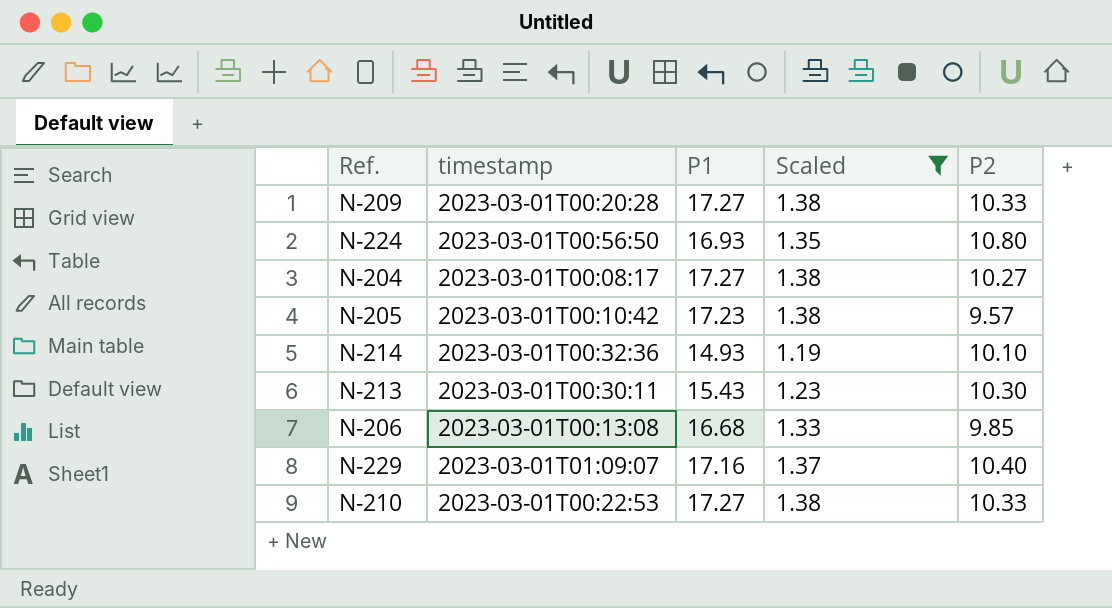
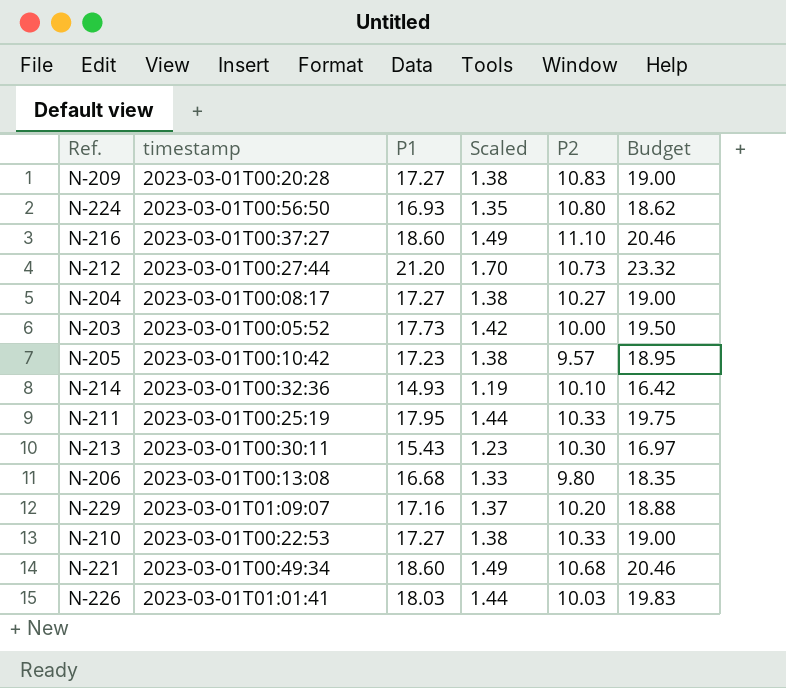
filter: Scaled <= 1.38 -> none
column Budget | formula: none -> [P1] * 1.1
N-209 | P2: 10.33 -> 10.83
N-206 | P2: 9.85 -> 9.80
N-229 | P2: 10.40 -> 10.20

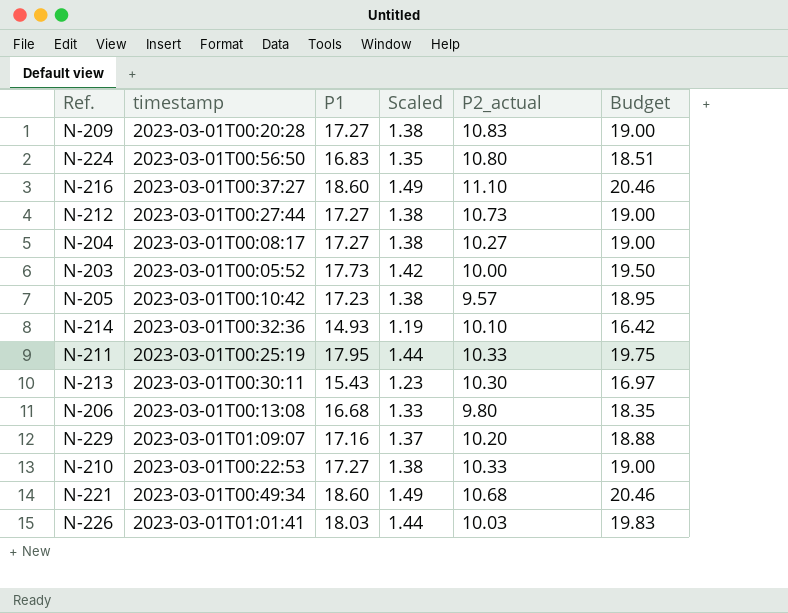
column name: P2 -> P2_actual
N-224 | P1: 16.93 -> 16.83
N-224 | Budget: 18.62 -> 18.51
N-212 | P1: 21.20 -> 17.27
N-212 | Scaled: 1.70 -> 1.38
N-212 | Budget: 23.32 -> 19.00

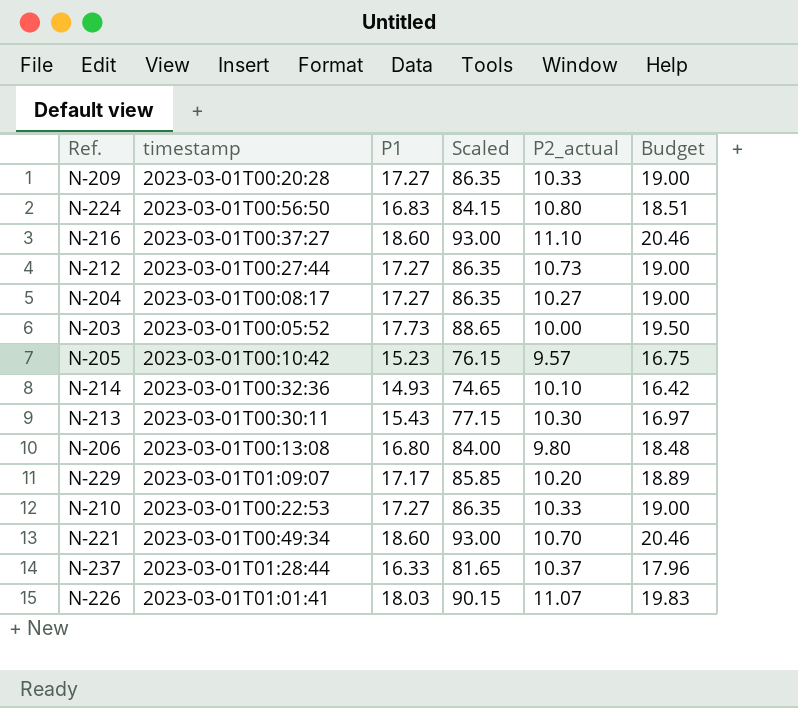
column Scaled | formula: [P1] * 0.08 -> [P1] * 5
row N-211: 2023-03-01T00:25:19 | 17.95 | 1.44 | 10.33 | 19.75 -> none
N-209 | P2_actual: 10.83 -> 10.33
N-205 | P1: 17.23 -> 15.23
N-205 | Budget: 18.95 -> 16.75
N-206 | P1: 16.68 -> 16.80
N-206 | Budget: 18.35 -> 18.48
N-229 | P1: 17.16 -> 17.17
N-229 | Budget: 18.88 -> 18.89
N-221 | P2_actual: 10.68 -> 10.70
row N-237: none -> 2023-03-01T01:28:44 | 16.33 | 81.65 | 10.37 | 17.96
N-226 | P2_actual: 10.03 -> 11.07

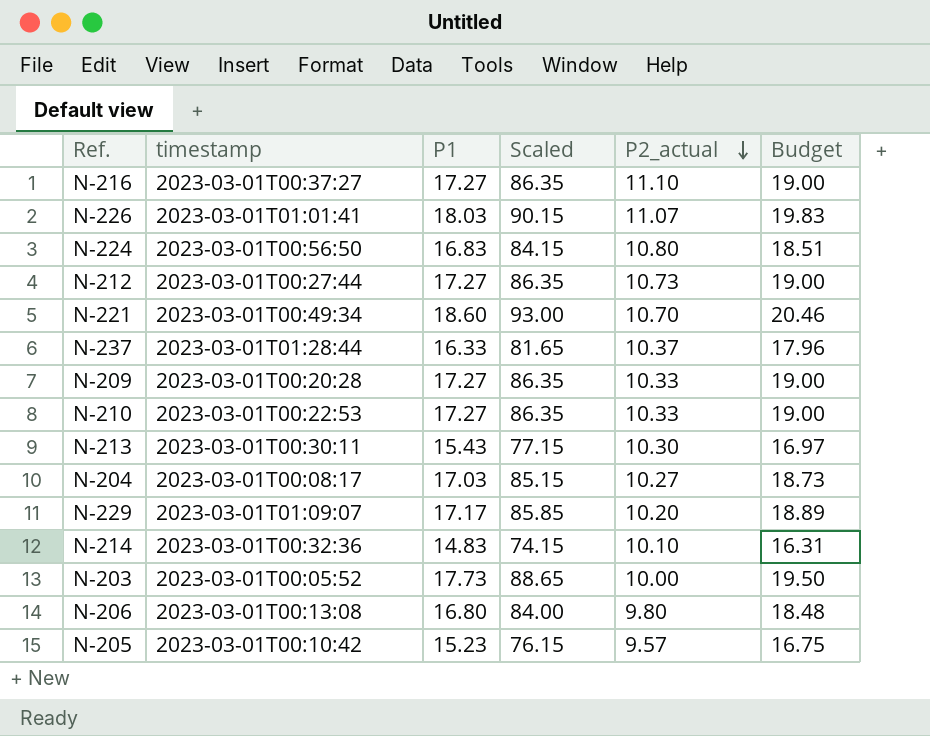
row order: none -> P2_actual descending
N-216 | P1: 18.60 -> 17.27
N-216 | Scaled: 93.00 -> 86.35
N-216 | Budget: 20.46 -> 19.00
N-204 | P1: 17.27 -> 17.03
N-204 | Scaled: 86.35 -> 85.15
N-204 | Budget: 19.00 -> 18.73
N-214 | P1: 14.93 -> 14.83
N-214 | Scaled: 74.65 -> 74.15
N-214 | Budget: 16.42 -> 16.31

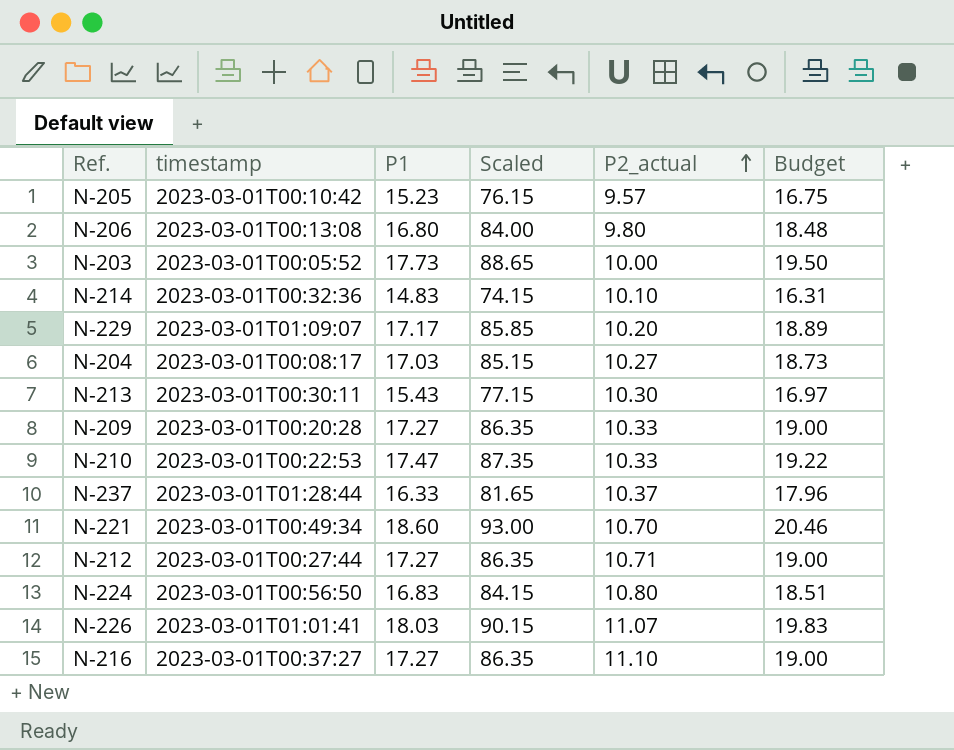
row order: P2_actual descending -> P2_actual ascending
N-210 | P1: 17.27 -> 17.47
N-210 | Scaled: 86.35 -> 87.35
N-210 | Budget: 19.00 -> 19.22
N-212 | P2_actual: 10.73 -> 10.71

